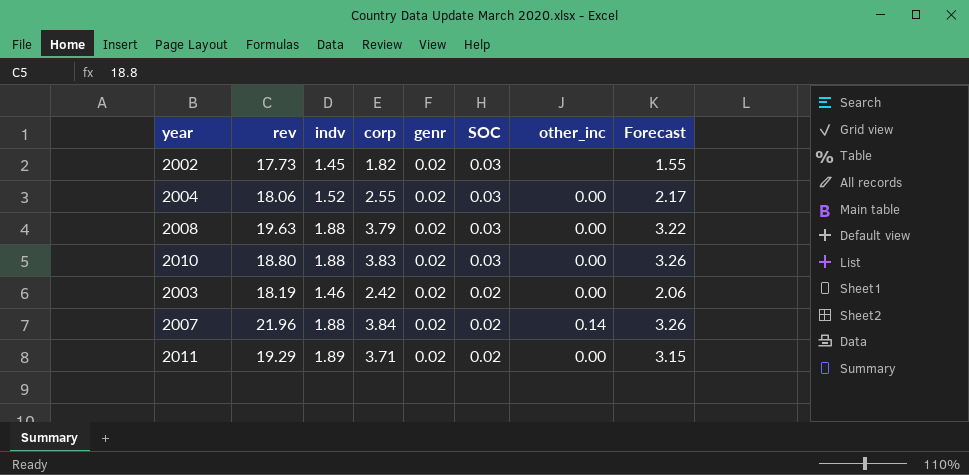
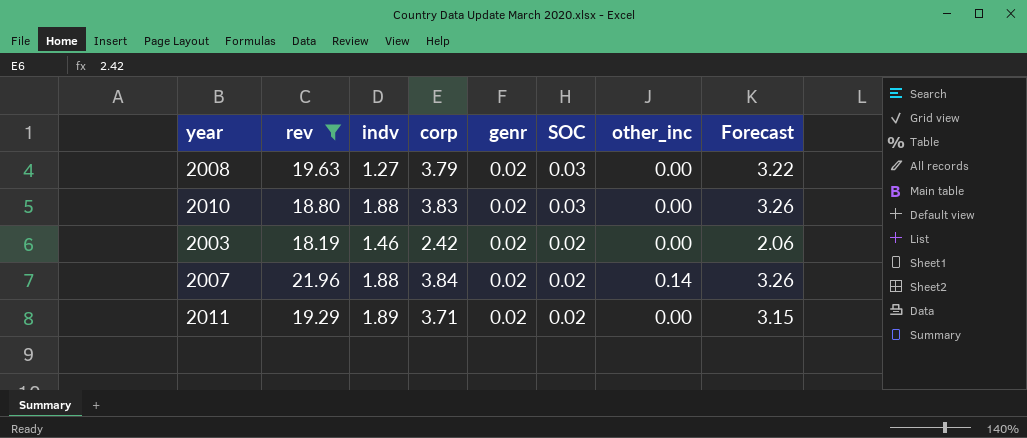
filter: none -> rev >= 18.19
2008 | indv: 1.88 -> 1.27

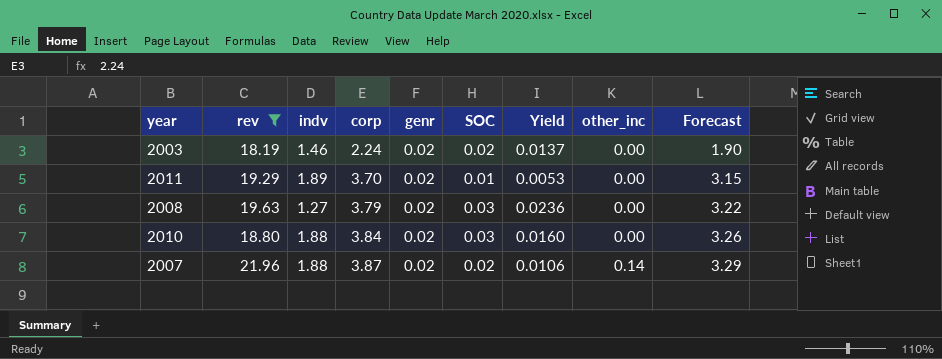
row order: SOC descending -> corp ascending
column Yield | formula: none -> [SOC] / [indv]
2003 | corp: 2.42 -> 2.24
2003 | Forecast: 2.06 -> 1.90
2011 | corp: 3.71 -> 3.70
2011 | SOC: 0.02 -> 0.01
2010 | corp: 3.83 -> 3.84
2007 | corp: 3.84 -> 3.87
2007 | Forecast: 3.26 -> 3.29

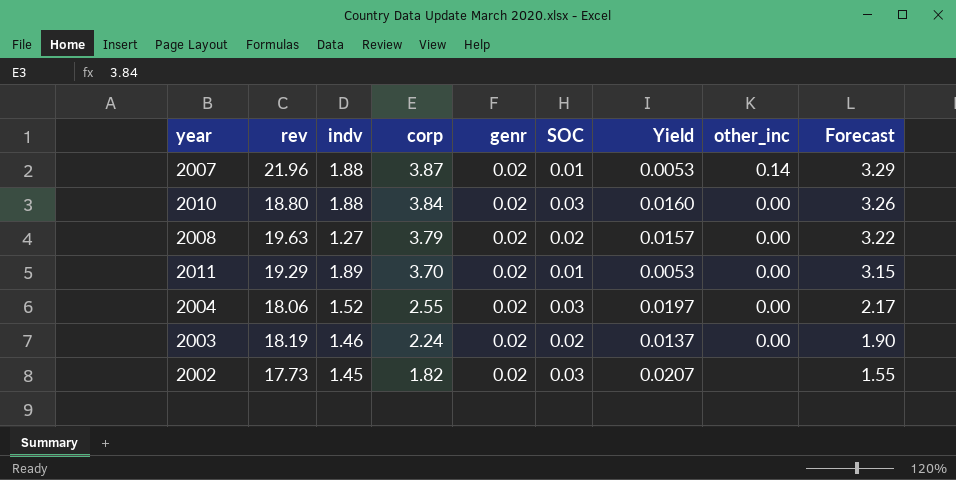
filter: rev >= 18.19 -> none
row order: corp ascending -> corp descending
2007 | SOC: 0.02 -> 0.01
2007 | Yield: 0.0106 -> 0.0053
2008 | SOC: 0.03 -> 0.02
2008 | Yield: 0.0236 -> 0.0157

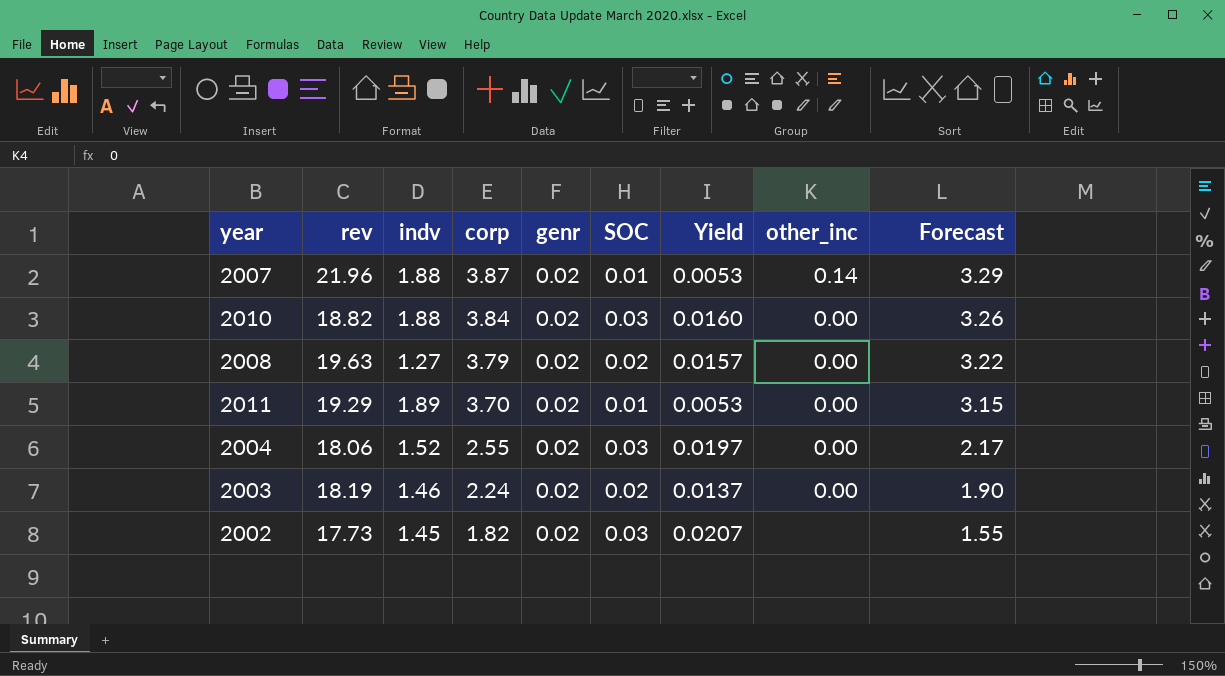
2010 | rev: 18.80 -> 18.82

